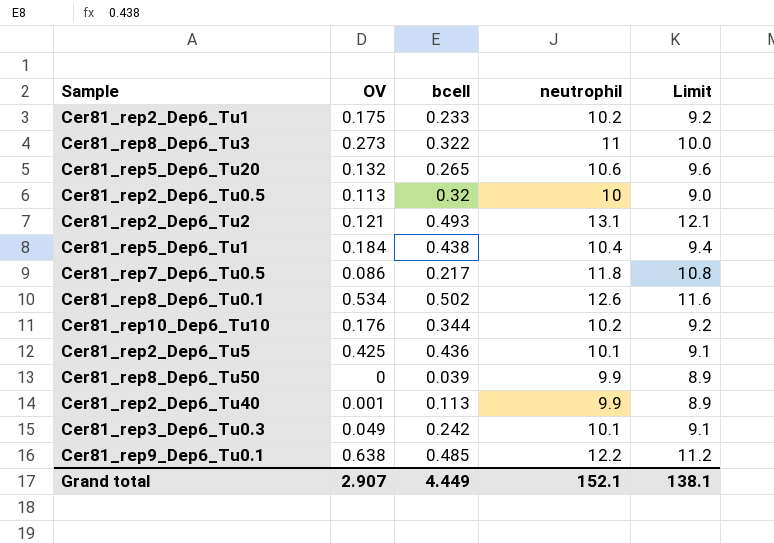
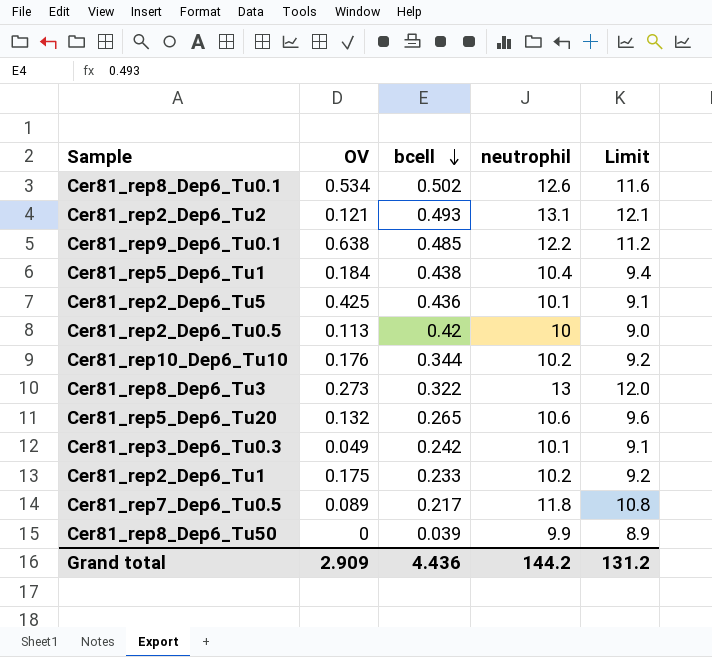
row order: none -> bcell descending
row Cer81_rep2_Dep6_Tu40: 0.001 | 0.113 | 9.9 | 8.9 -> none
Cer81_rep2_Dep6_Tu0.5 | bcell: 0.32 -> 0.42
Cer81_rep8_Dep6_Tu3 | neutrophil: 11 -> 13
Cer81_rep8_Dep6_Tu3 | Limit: 10.0 -> 12.0
Cer81_rep7_Dep6_Tu0.5 | OV: 0.086 -> 0.089
Grand total | OV: 2.907 -> 2.909
Grand total | bcell: 4.449 -> 4.436
Grand total | neutrophil: 152.1 -> 144.2
Grand total | Limit: 138.1 -> 131.2

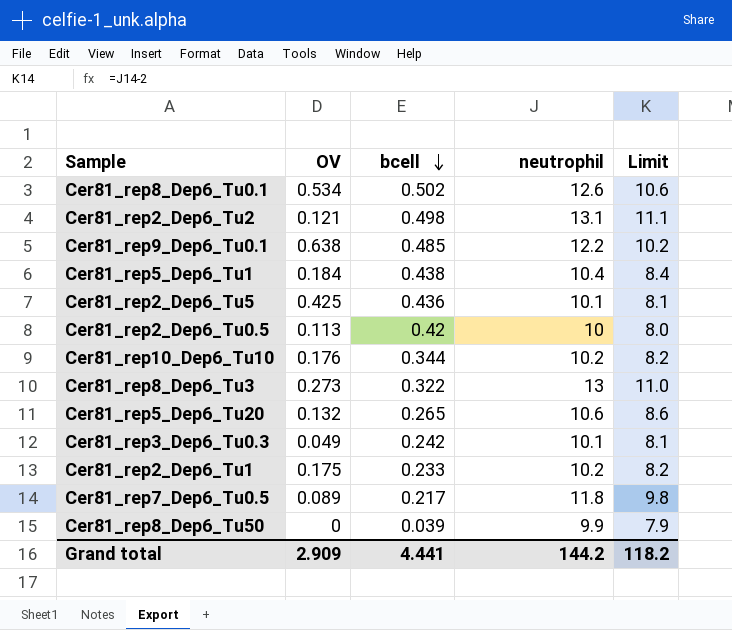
column Limit | formula: [neutrophil] - 1 -> [neutrophil] - 2
Cer81_rep2_Dep6_Tu2 | bcell: 0.493 -> 0.498
Grand total | bcell: 4.436 -> 4.441
Grand total | Limit: 131.2 -> 118.2

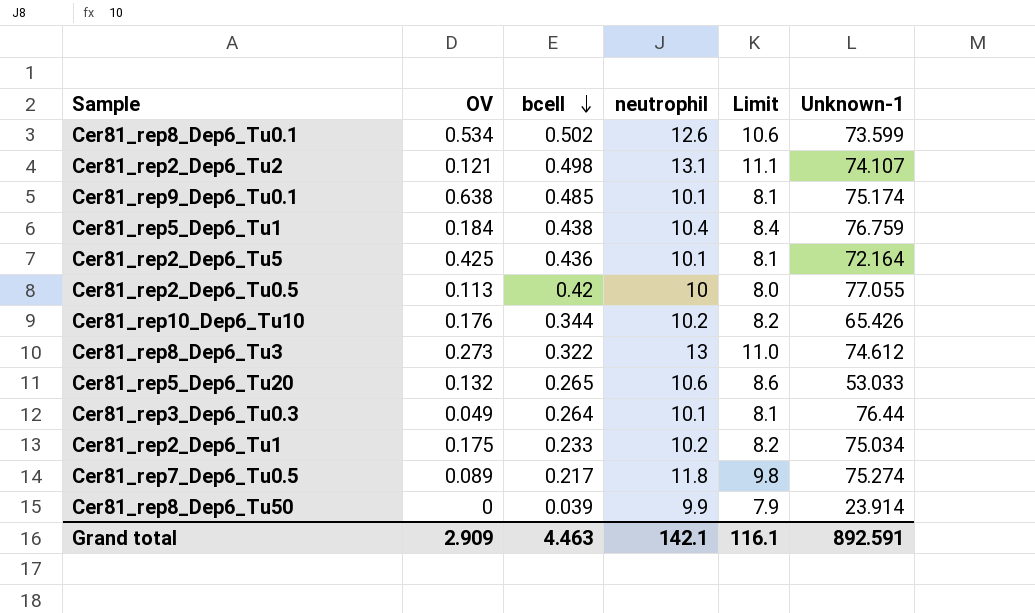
column Unknown-1 | position: none -> 6
Cer81_rep9_Dep6_Tu0.1 | neutrophil: 12.2 -> 10.1
Cer81_rep9_Dep6_Tu0.1 | Limit: 10.2 -> 8.1
Cer81_rep3_Dep6_Tu0.3 | bcell: 0.242 -> 0.264
Grand total | bcell: 4.441 -> 4.463
Grand total | neutrophil: 144.2 -> 142.1
Grand total | Limit: 118.2 -> 116.1

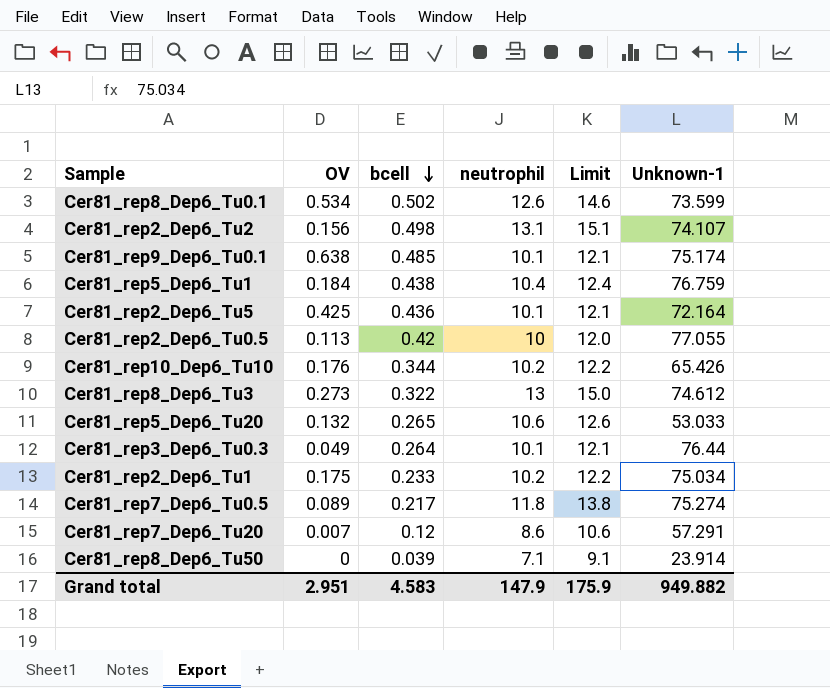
column Limit | formula: [neutrophil] - 2 -> [neutrophil] + 2
Cer81_rep2_Dep6_Tu2 | OV: 0.121 -> 0.156
row Cer81_rep7_Dep6_Tu20: none -> 0.007 | 0.12 | 8.6 | 10.6 | 57.291
Cer81_rep8_Dep6_Tu50 | neutrophil: 9.9 -> 7.1
Grand total | OV: 2.909 -> 2.951
Grand total | bcell: 4.463 -> 4.583
Grand total | neutrophil: 142.1 -> 147.9
Grand total | Limit: 116.1 -> 175.9
Grand total | Unknown-1: 892.591 -> 949.882

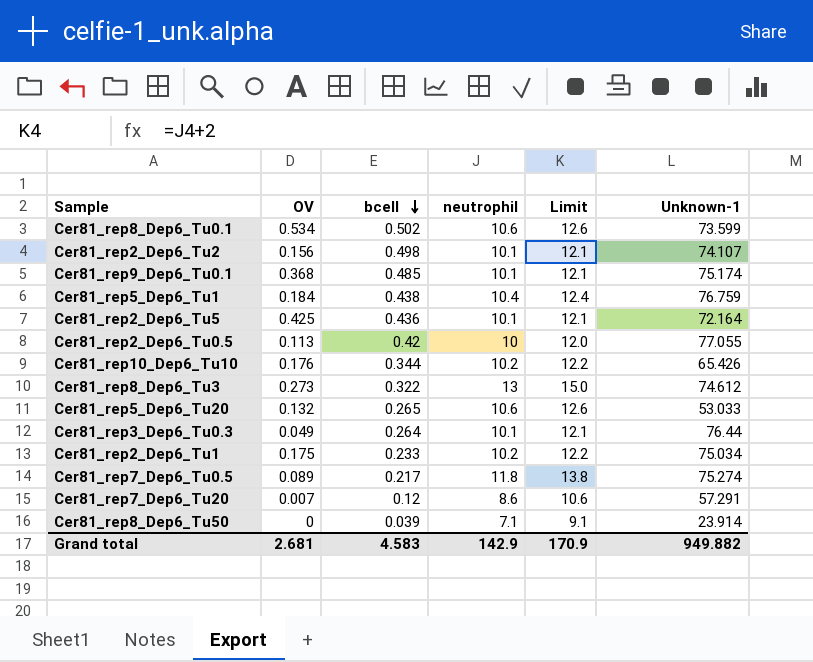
Cer81_rep8_Dep6_Tu0.1 | neutrophil: 12.6 -> 10.6
Cer81_rep8_Dep6_Tu0.1 | Limit: 14.6 -> 12.6
Cer81_rep2_Dep6_Tu2 | neutrophil: 13.1 -> 10.1
Cer81_rep2_Dep6_Tu2 | Limit: 15.1 -> 12.1
Cer81_rep9_Dep6_Tu0.1 | OV: 0.638 -> 0.368
Grand total | OV: 2.951 -> 2.681
Grand total | neutrophil: 147.9 -> 142.9
Grand total | Limit: 175.9 -> 170.9

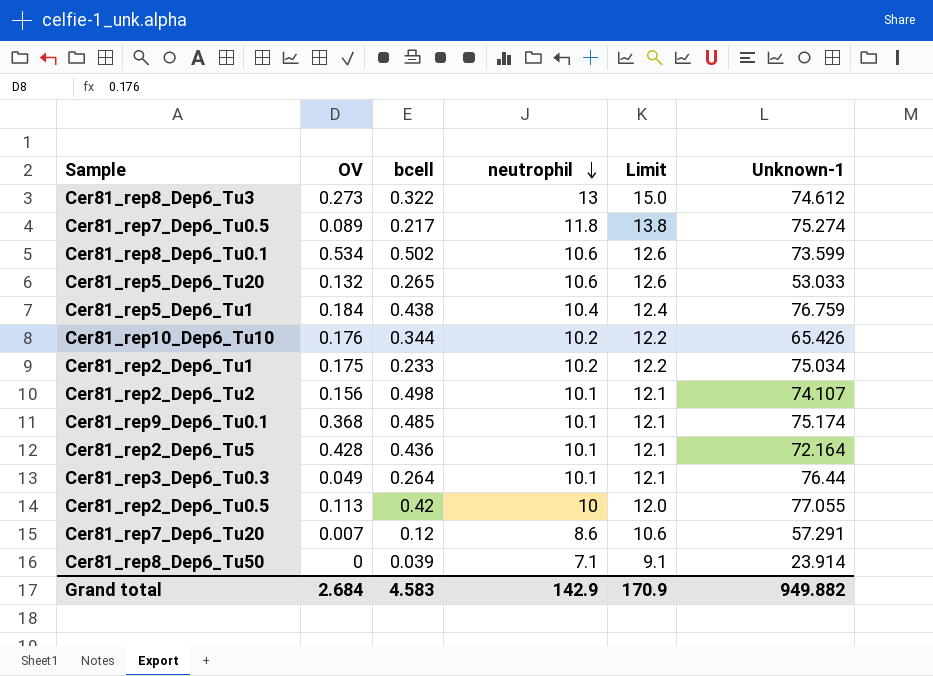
row order: bcell descending -> neutrophil descending
Cer81_rep2_Dep6_Tu5 | OV: 0.425 -> 0.428
Grand total | OV: 2.681 -> 2.684

